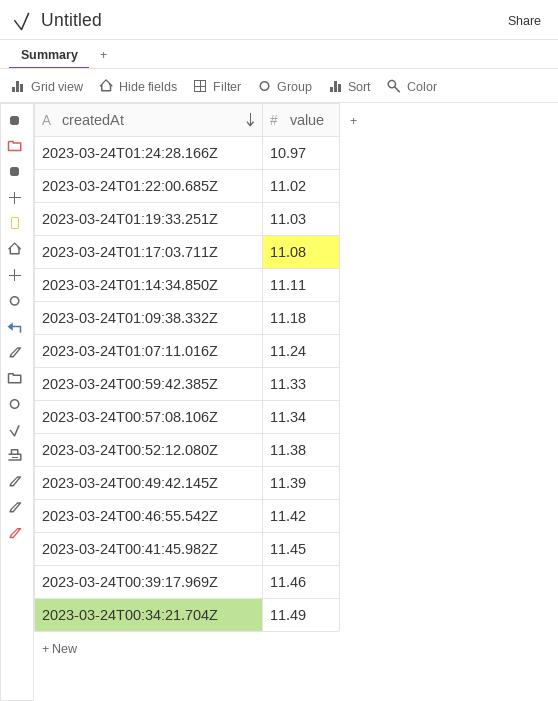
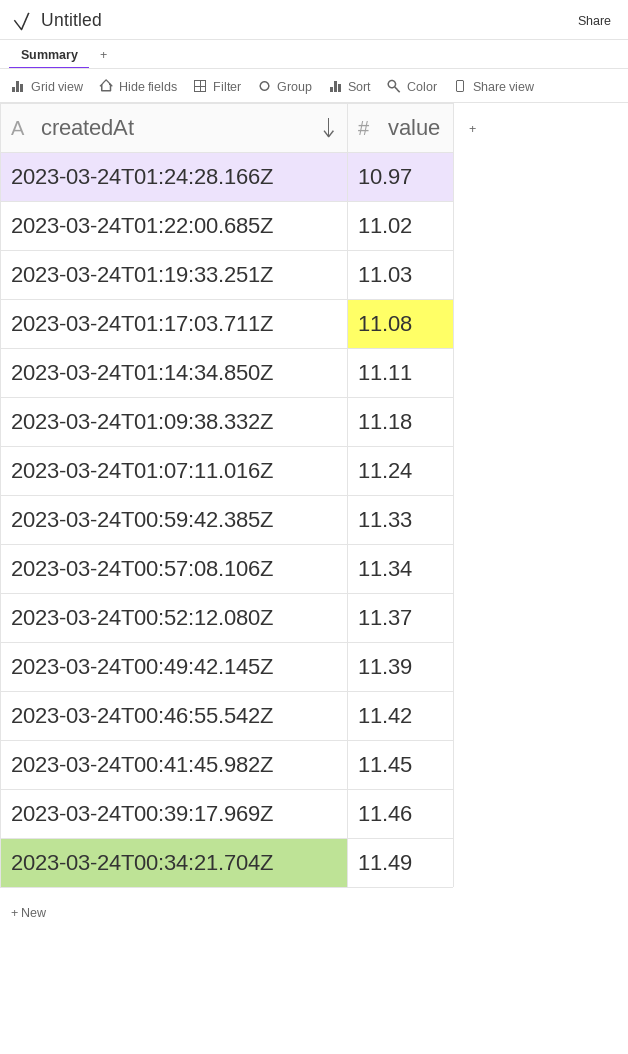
2023-03-24T00:52:12.080Z | value: 11.38 -> 11.37

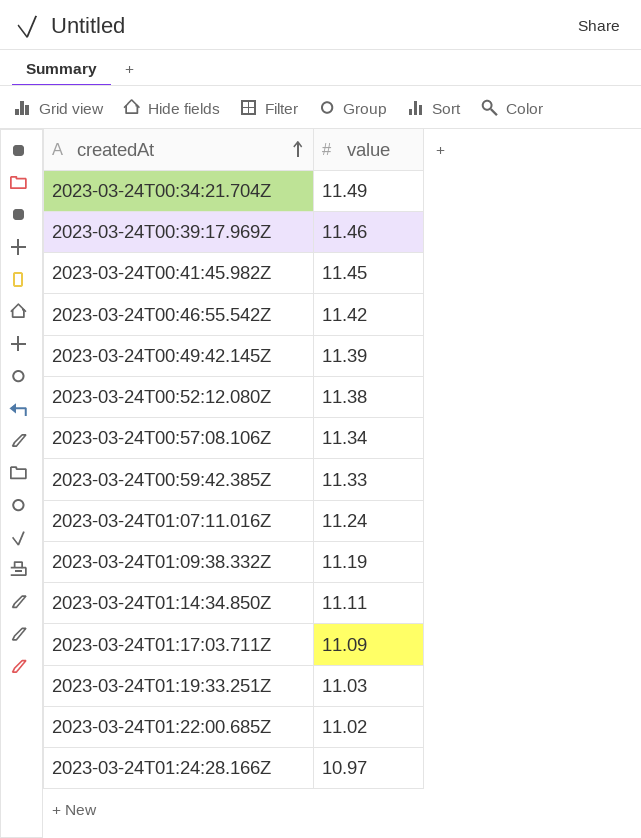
row order: createdAt descending -> createdAt ascending
2023-03-24T00:52:12.080Z | value: 11.37 -> 11.38
2023-03-24T01:09:38.332Z | value: 11.18 -> 11.19
2023-03-24T01:17:03.711Z | value: 11.08 -> 11.09

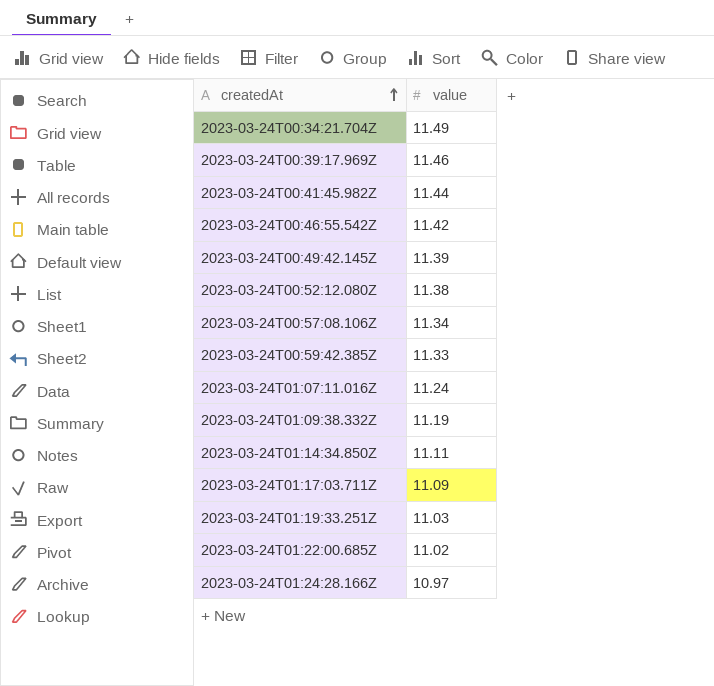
2023-03-24T00:41:45.982Z | value: 11.45 -> 11.44

